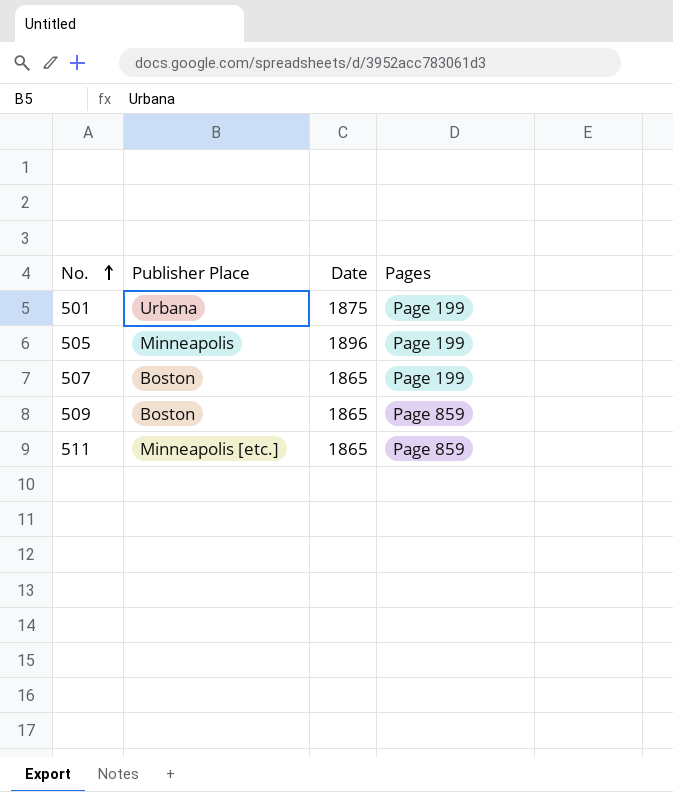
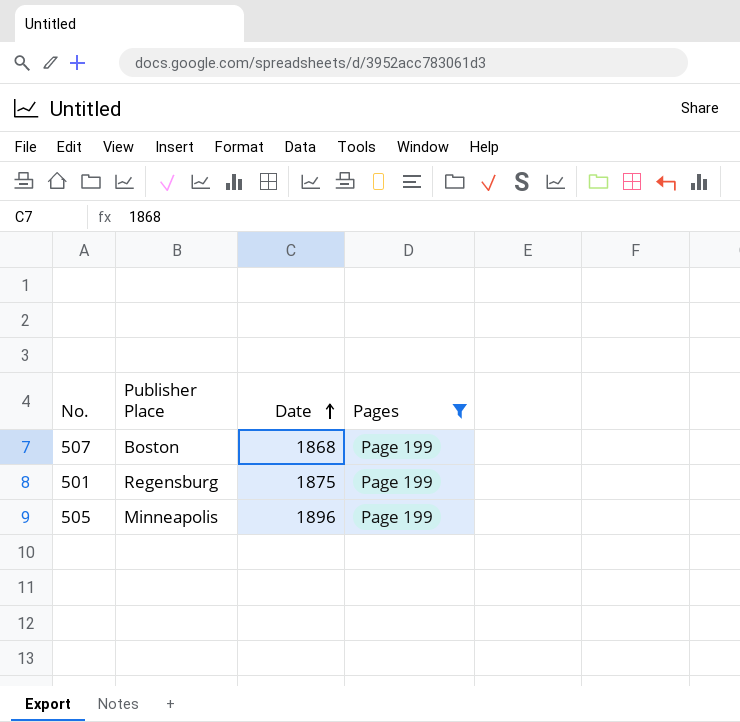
filter: none -> Pages = Page 199
row order: No. ascending -> Date ascending
507 | Date: 1865 -> 1868
501 | Publisher Place: Urbana -> Regensburg

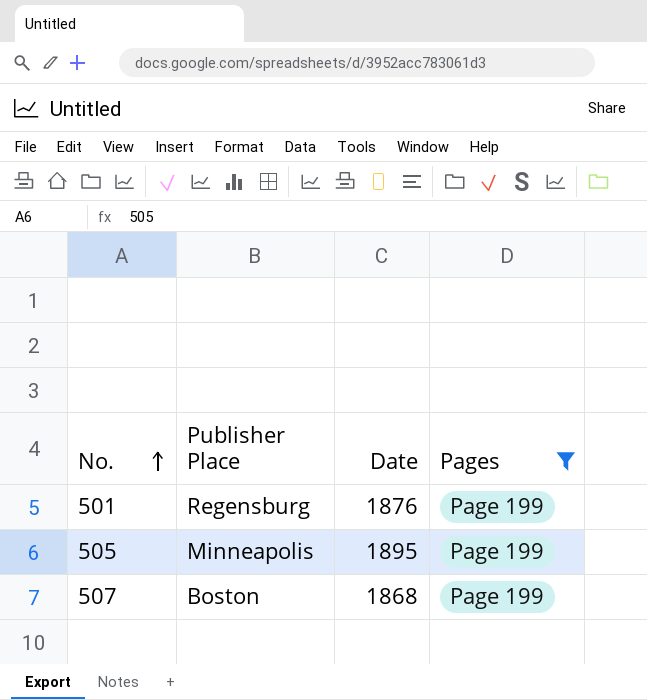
row order: Date ascending -> No. ascending
501 | Date: 1875 -> 1876
505 | Date: 1896 -> 1895

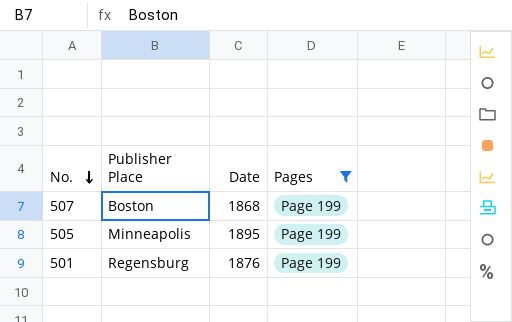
row order: No. ascending -> No. descending

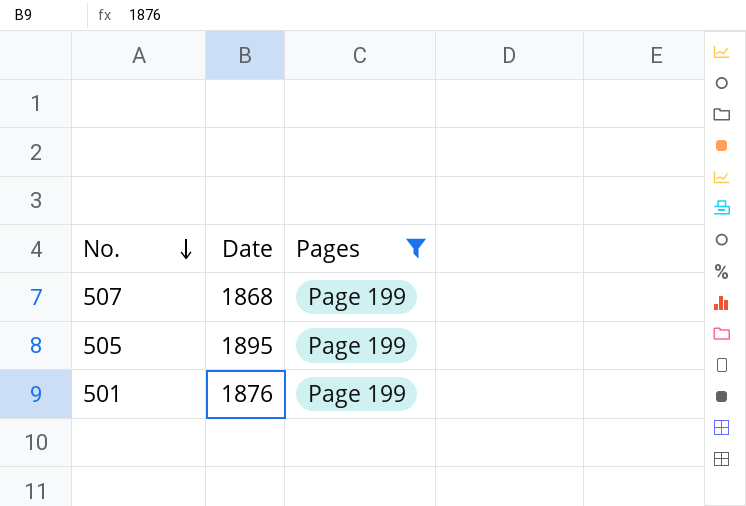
column Publisher Place | position: 2 -> none

